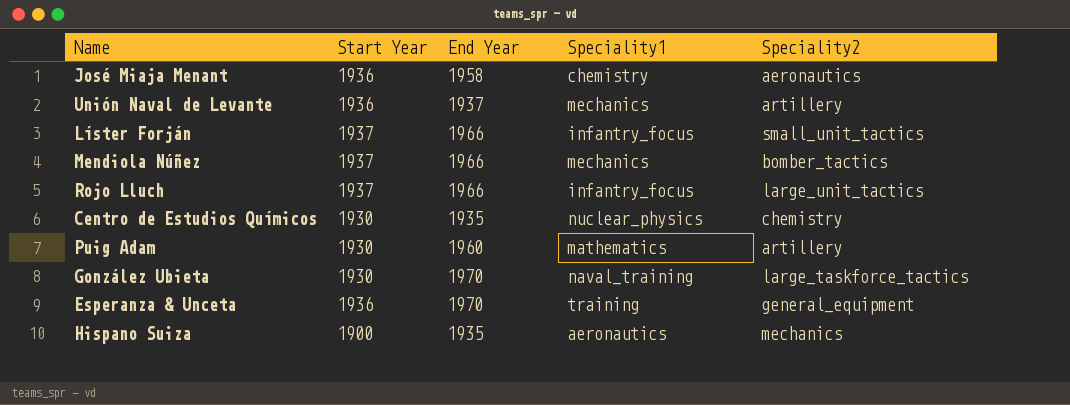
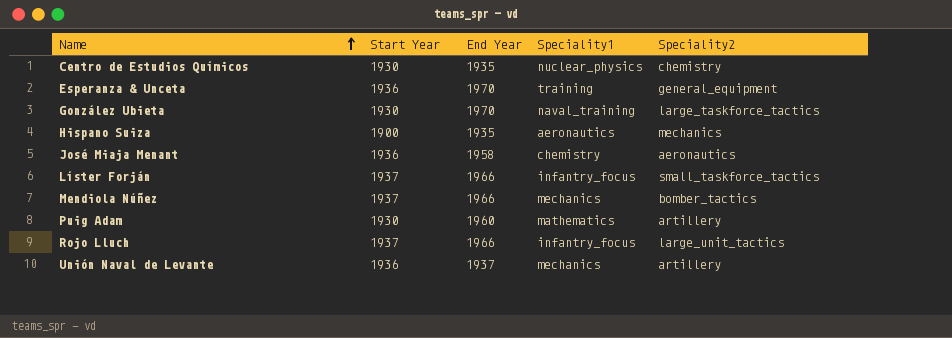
row order: none -> Name ascending
Líster Forján | Speciality2: small_unit_tactics -> small_taskforce_tactics

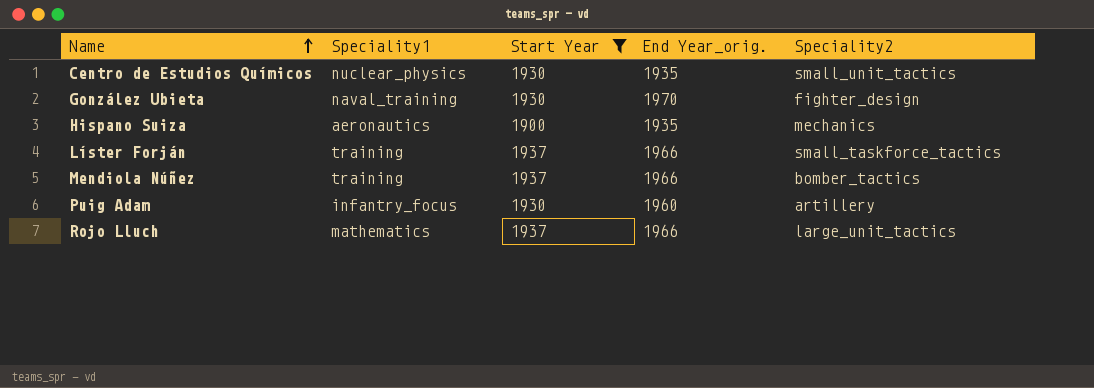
filter: none -> Start Year != 1936
column Speciality1 | position: 4 -> 2
column name: End Year -> End Year_orig.
Centro de Estudios Químicos | Speciality2: chemistry -> small_unit_tactics
González Ubieta | Speciality2: large_taskforce_tactics -> fighter_design
Líster Forján | Speciality1: infantry_focus -> training
Mendiola Núñez | Speciality1: mechanics -> training
Puig Adam | Speciality1: mathematics -> infantry_focus
Rojo Lluch | Speciality1: infantry_focus -> mathematics

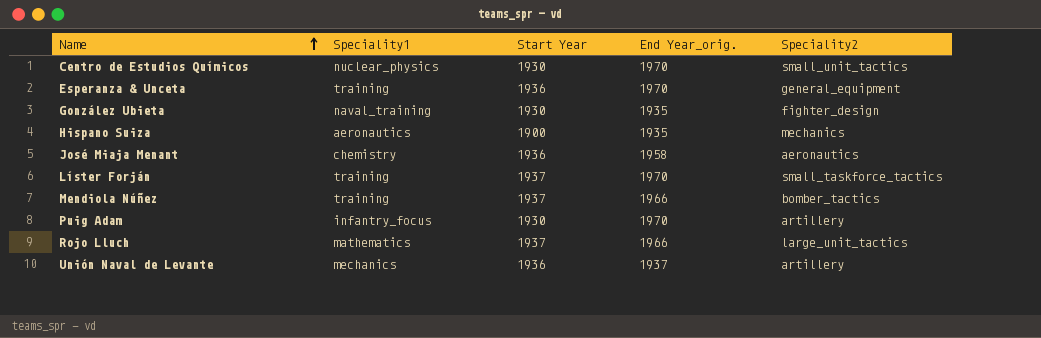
filter: Start Year != 1936 -> none
Centro de Estudios Químicos | End Year_orig.: 1935 -> 1970
González Ubieta | End Year_orig.: 1970 -> 1935
Líster Forján | End Year_orig.: 1966 -> 1970
Puig Adam | End Year_orig.: 1960 -> 1970

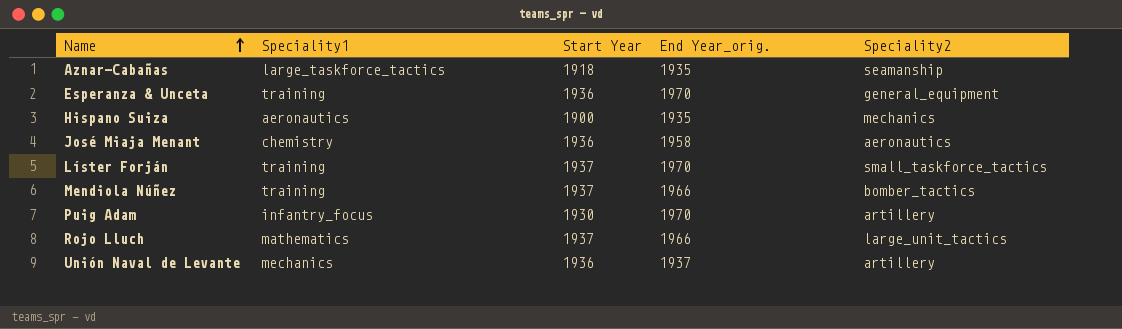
row Centro de Estudios Químicos: nuclear_physics | 1930 | 1970 | small_unit_tactics -> none
row González Ubieta: naval_training | 1930 | 1935 | fighter_design -> none
row Aznar-Cabañas: none -> large_taskforce_tactics | 1918 | 1935 | seamanship

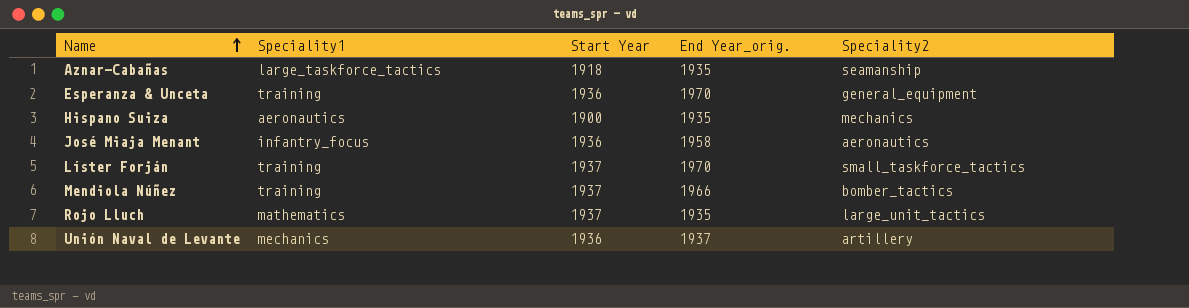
row Puig Adam: infantry_focus | 1930 | 1970 | artillery -> none
José Miaja Menant | Speciality1: chemistry -> infantry_focus
Rojo Lluch | End Year_orig.: 1966 -> 1935

